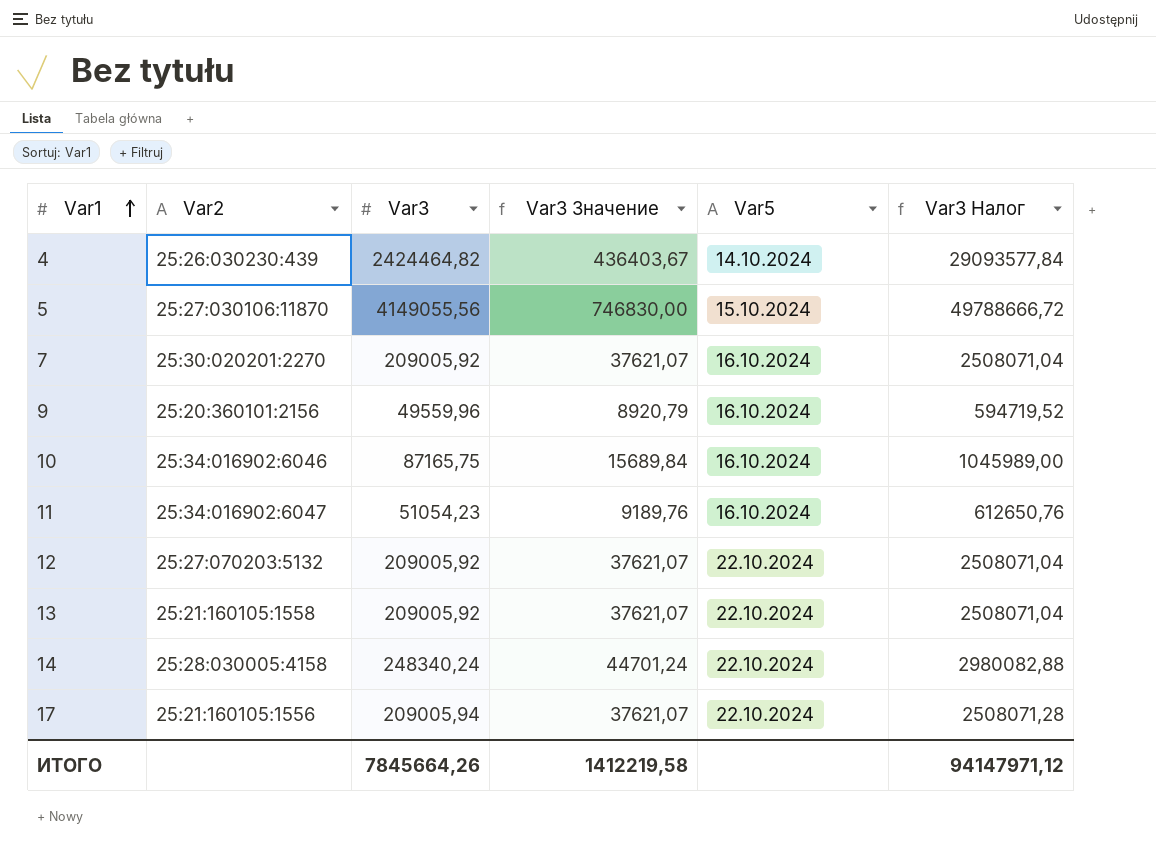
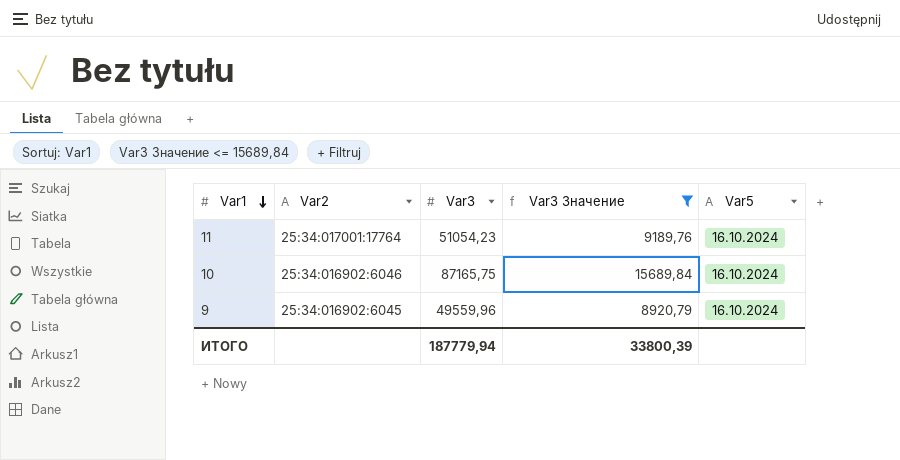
filter: none -> Var3 Значение <= 15689,84
row order: Var1 ascending -> Var1 descending
column Var3 Налог | formula: [Var3] * 12 -> none
11 | Var2: 25:34:016902:6047 -> 25:34:017001:17764
9 | Var2: 25:20:360101:2156 -> 25:34:016902:6045
ИТОГО | Var3: 7845664,26 -> 187779,94
ИТОГО | Var3 Значение: 1412219,58 -> 33800,39

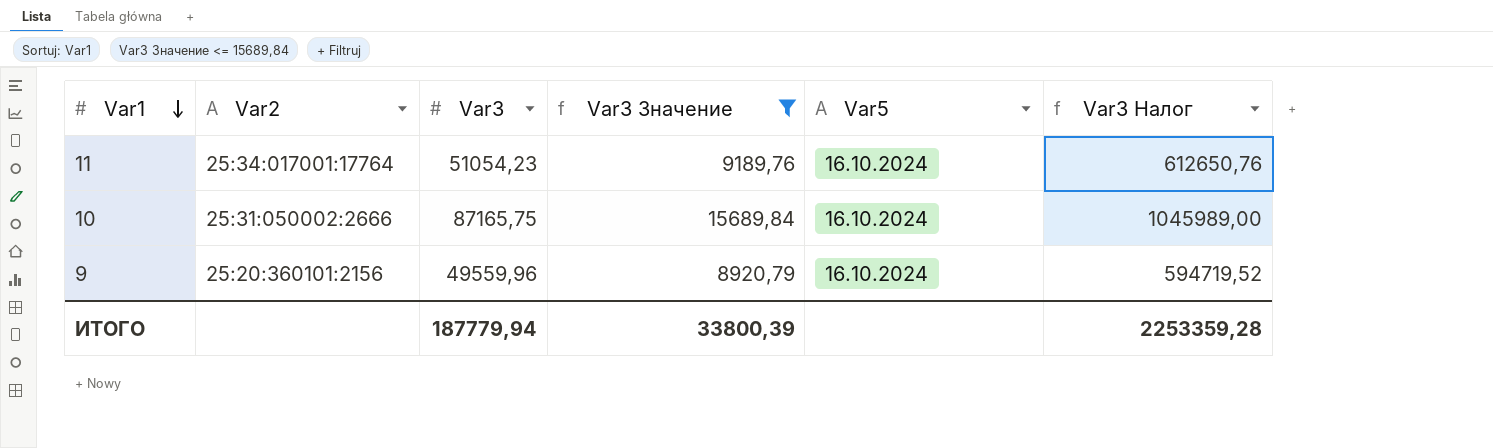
column Var3 Налог | formula: none -> [Var3] * 12
10 | Var2: 25:34:016902:6046 -> 25:31:050002:2666
9 | Var2: 25:34:016902:6045 -> 25:20:360101:2156

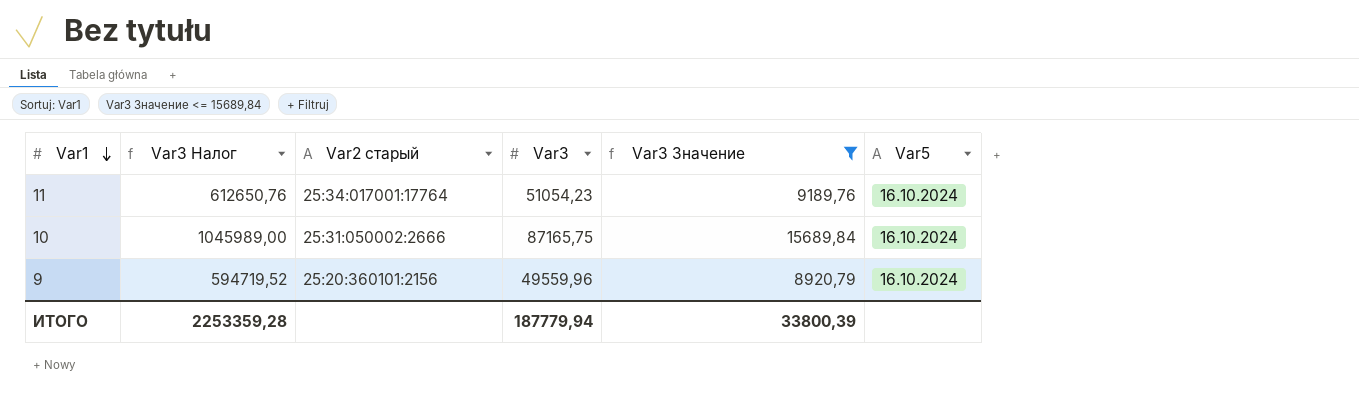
column Var3 Налог | position: 6 -> 2
column name: Var2 -> Var2 старый

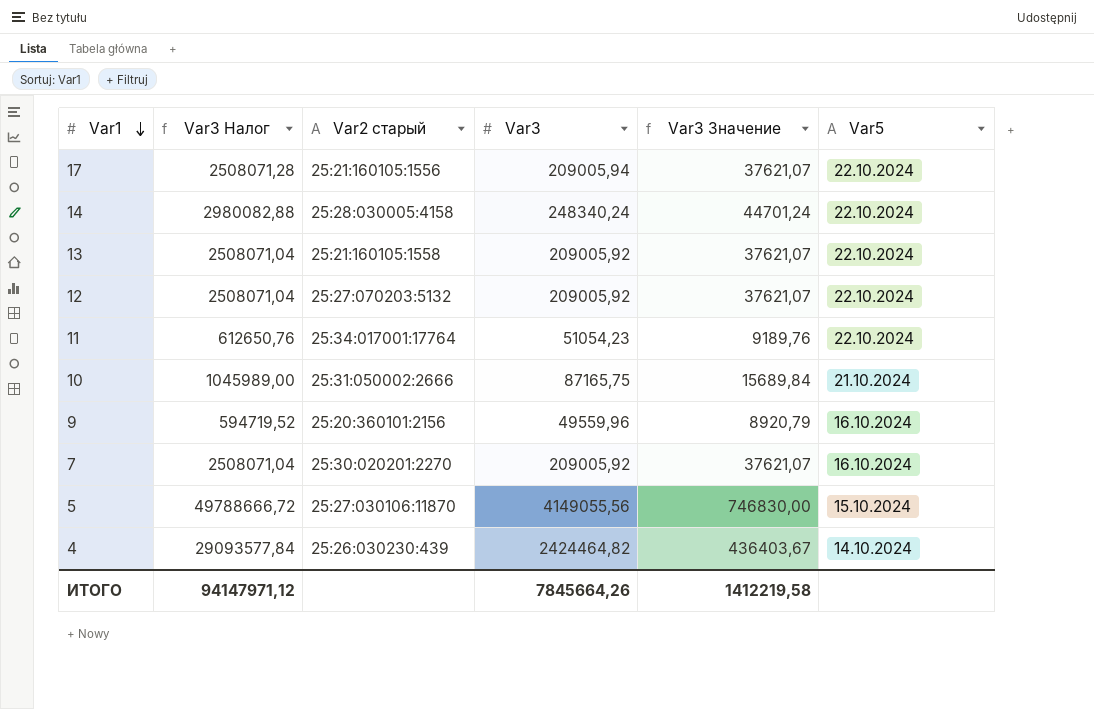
filter: Var3 Значение <= 15689,84 -> none
11 | Var5: 16.10.2024 -> 22.10.2024
10 | Var5: 16.10.2024 -> 21.10.2024
ИТОГО | Var3 Налог: 2253359,28 -> 94147971,12
ИТОГО | Var3: 187779,94 -> 7845664,26
ИТОГО | Var3 Значение: 33800,39 -> 1412219,58

